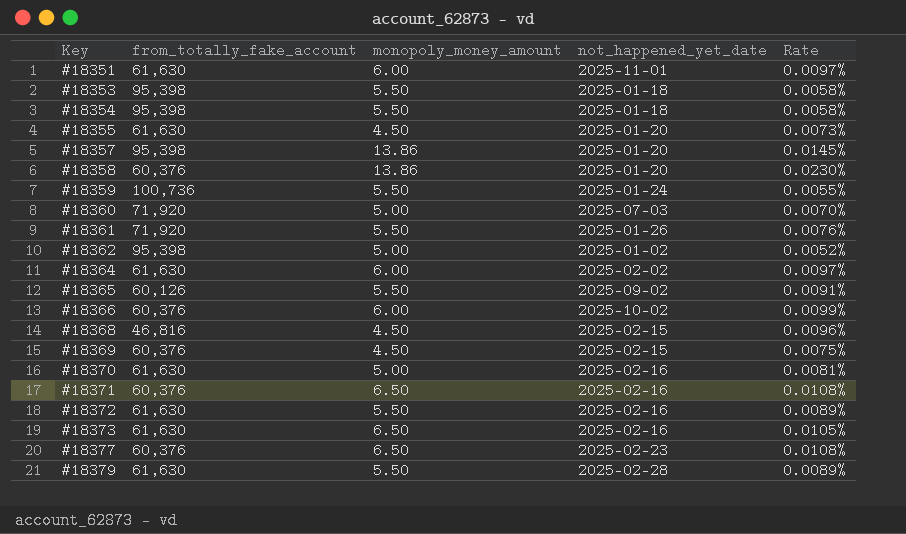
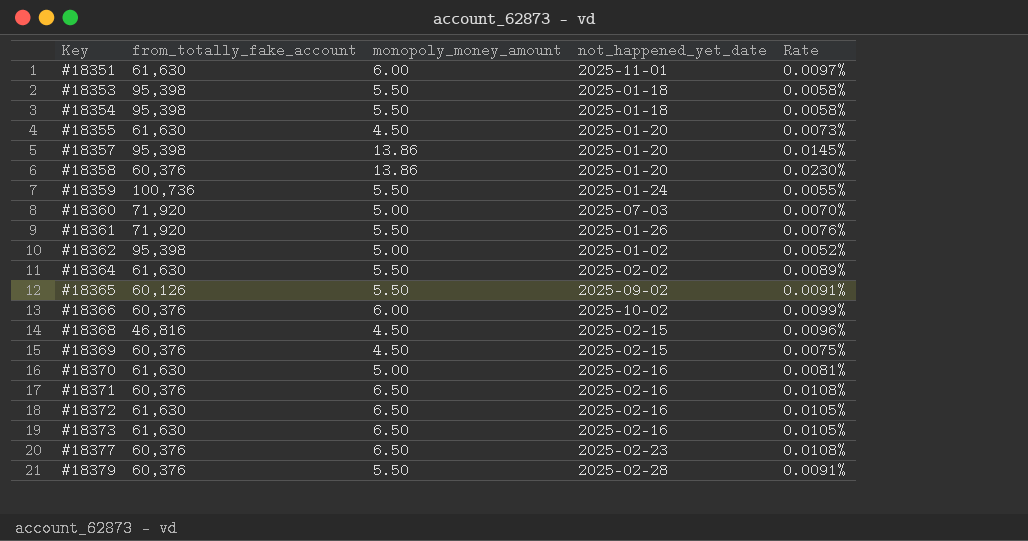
#18364 | monopoly_money_amount: 6.00 -> 5.50
#18364 | Rate: 0.0097% -> 0.0089%
#18372 | monopoly_money_amount: 5.50 -> 6.50
#18372 | Rate: 0.0089% -> 0.0105%
#18379 | from_totally_fake_account: 61,630 -> 60,376
#18379 | Rate: 0.0089% -> 0.0091%

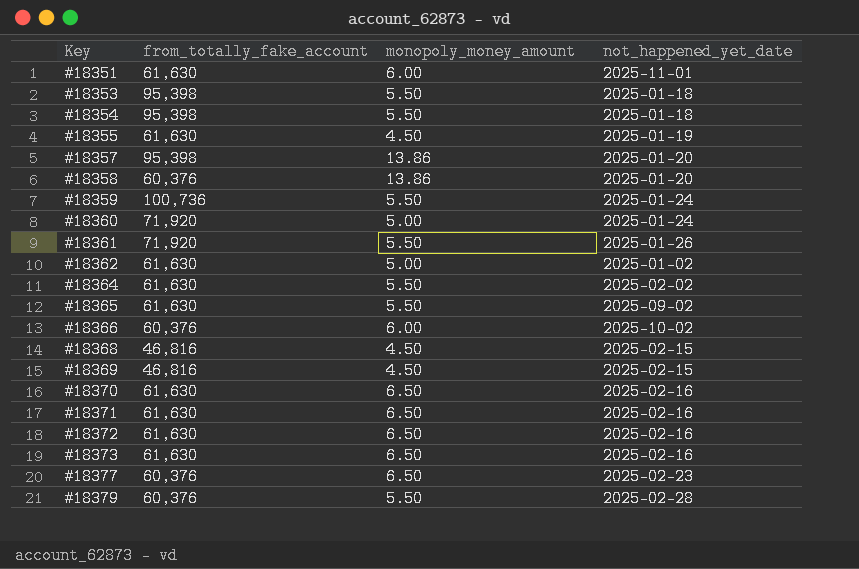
column Rate | formula: [monopoly_money_amount] / [from_totally_fake_account] -> none
#18355 | not_happened_yet_date: 2025-01-20 -> 2025-01-19
#18360 | not_happened_yet_date: 2025-07-03 -> 2025-01-24
#18362 | from_totally_fake_account: 95,398 -> 61,630
#18365 | from_totally_fake_account: 60,126 -> 61,630
#18369 | from_totally_fake_account: 60,376 -> 46,816
#18370 | monopoly_money_amount: 5.00 -> 6.50
#18371 | from_totally_fake_account: 60,376 -> 61,630

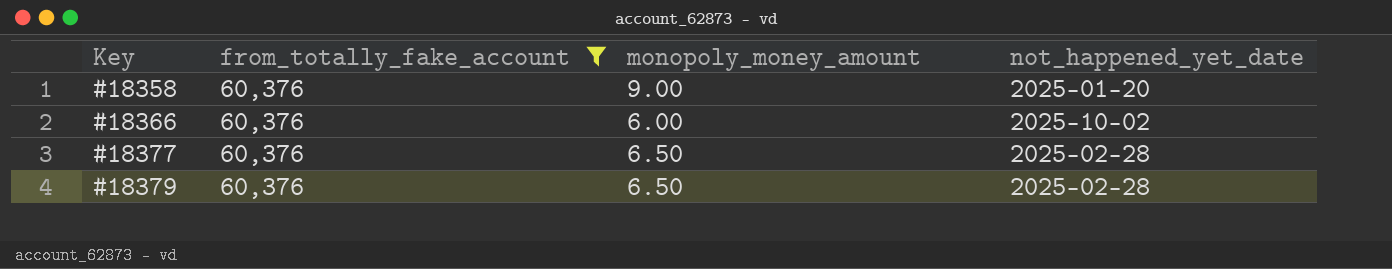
filter: none -> from_totally_fake_account = 60,376
#18358 | monopoly_money_amount: 13.86 -> 9.00
#18377 | not_happened_yet_date: 2025-02-23 -> 2025-02-28
#18379 | monopoly_money_amount: 5.50 -> 6.50

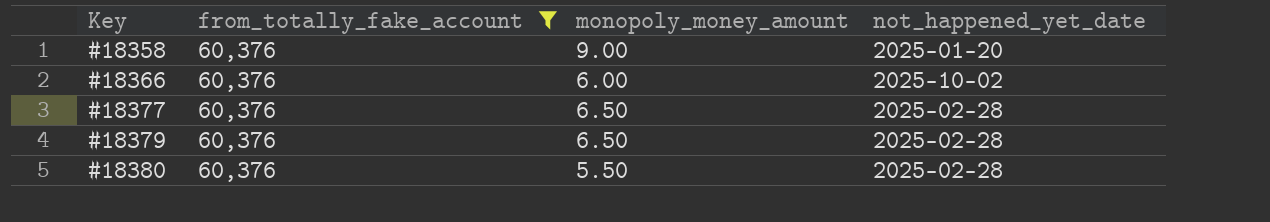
row #18380: none -> 60,376 | 5.50 | 2025-02-28

